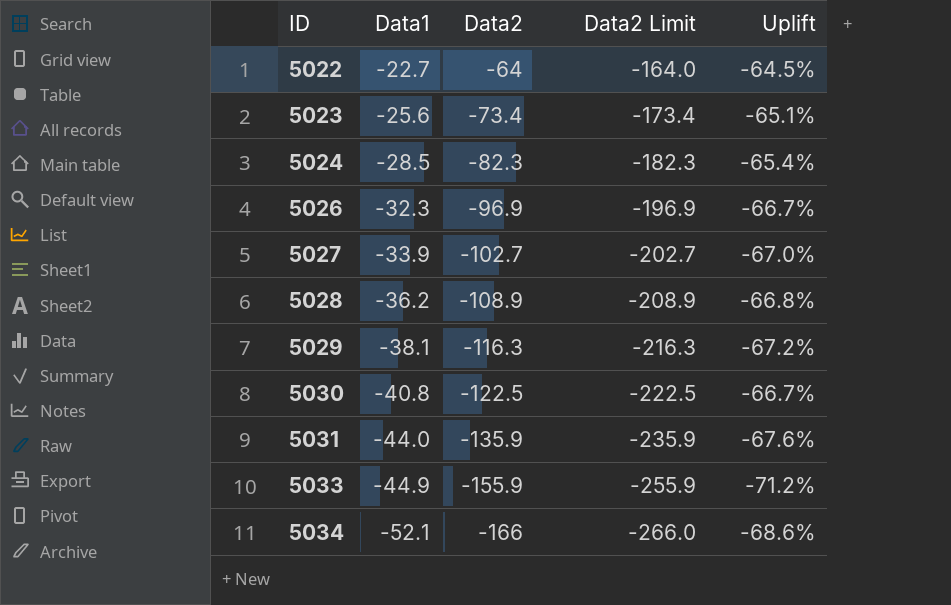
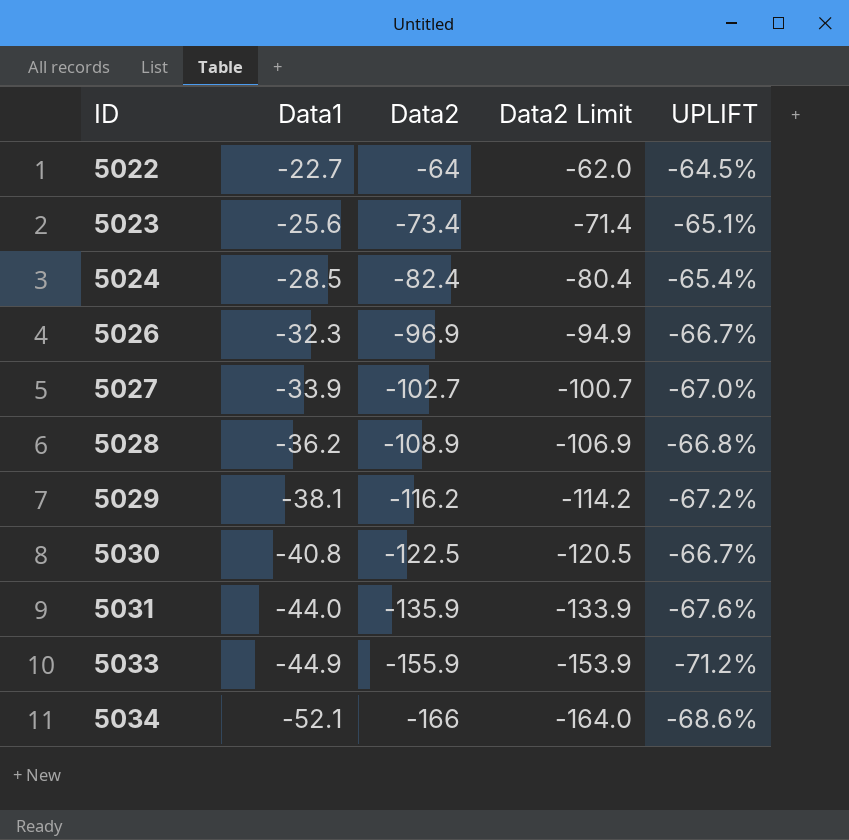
column Data2 Limit | formula: [Data2] - 100 -> [Data2] + 2
column name: Uplift -> UPLIFT
5024 | Data2: -82.3 -> -82.4
5029 | Data2: -116.3 -> -116.2

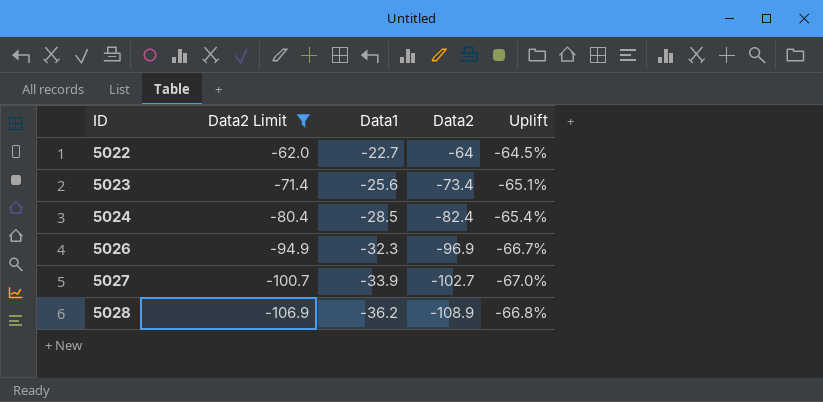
filter: none -> Data2 Limit >= -106.9
column Data2 Limit | position: 4 -> 2
column name: UPLIFT -> Uplift

